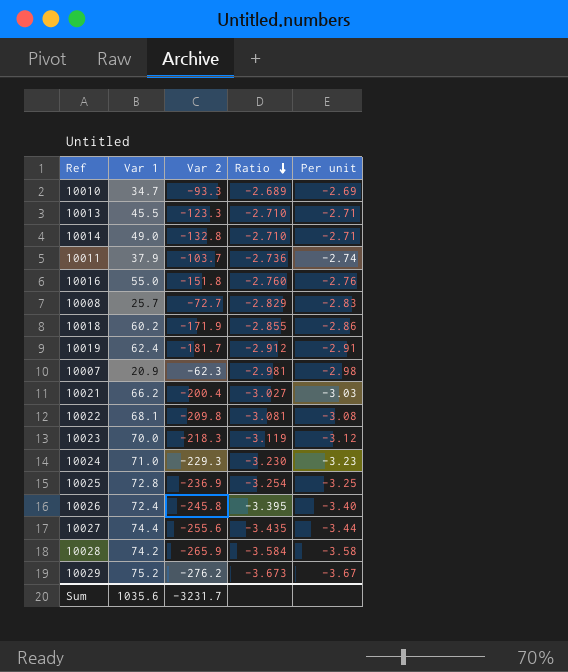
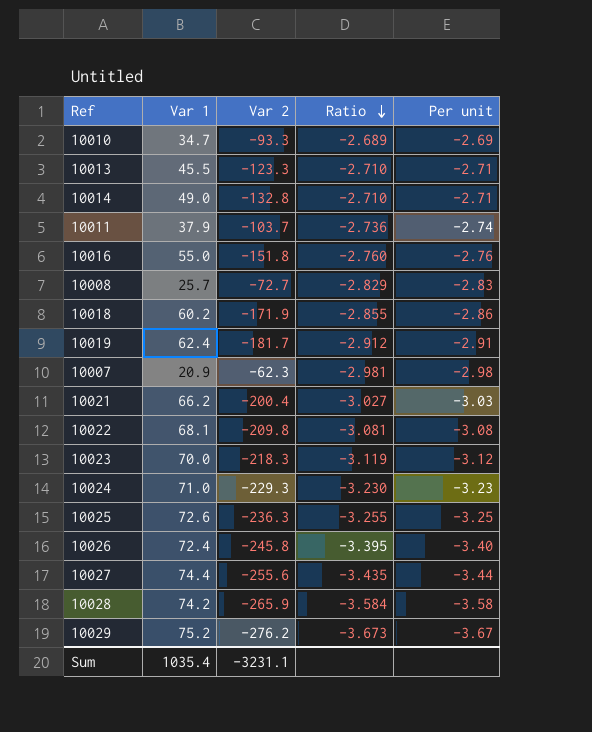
10025 | Var 1: 72.8 -> 72.6
10025 | Var 2: -236.9 -> -236.3
10025 | Ratio: -3.254 -> -3.255
Sum | Var 1: 1035.6 -> 1035.4
Sum | Var 2: -3231.7 -> -3231.1

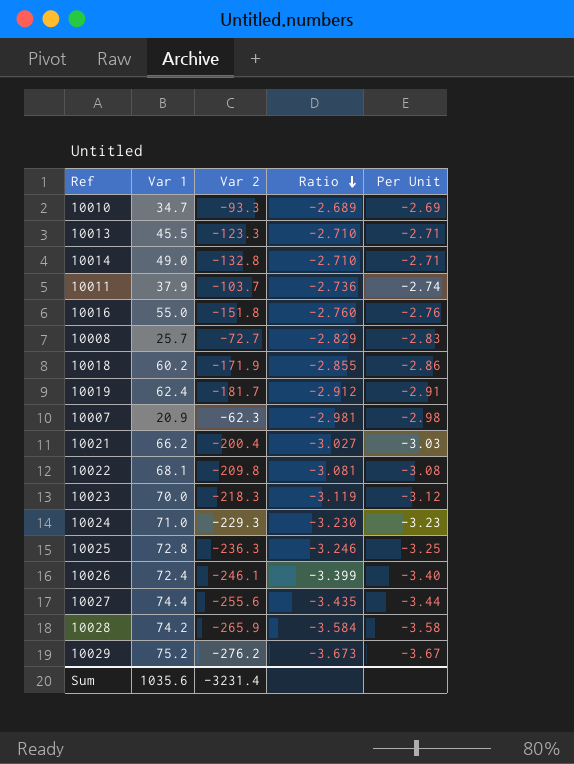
column name: Per unit -> Per Unit
10025 | Var 1: 72.6 -> 72.8
10025 | Ratio: -3.255 -> -3.246
10026 | Var 2: -245.8 -> -246.1
10026 | Ratio: -3.395 -> -3.399
Sum | Var 1: 1035.4 -> 1035.6
Sum | Var 2: -3231.1 -> -3231.4

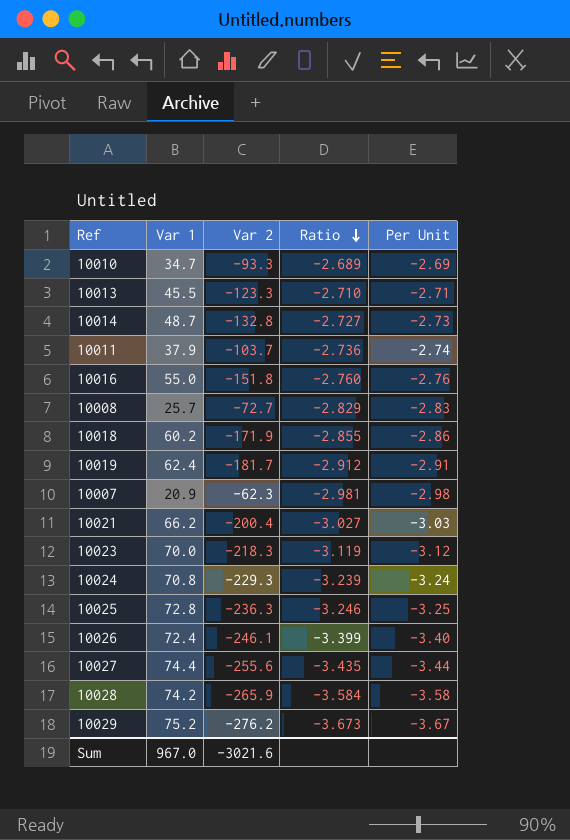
row 10022: 68.1 | -209.8 | -3.081 | -3.08 -> none
10014 | Var 1: 49.0 -> 48.7
10014 | Ratio: -2.710 -> -2.727
10014 | Per Unit: -2.71 -> -2.73
10024 | Var 1: 71.0 -> 70.8
10024 | Ratio: -3.230 -> -3.239
10024 | Per Unit: -3.23 -> -3.24
Sum | Var 1: 1035.6 -> 967.0
Sum | Var 2: -3231.4 -> -3021.6

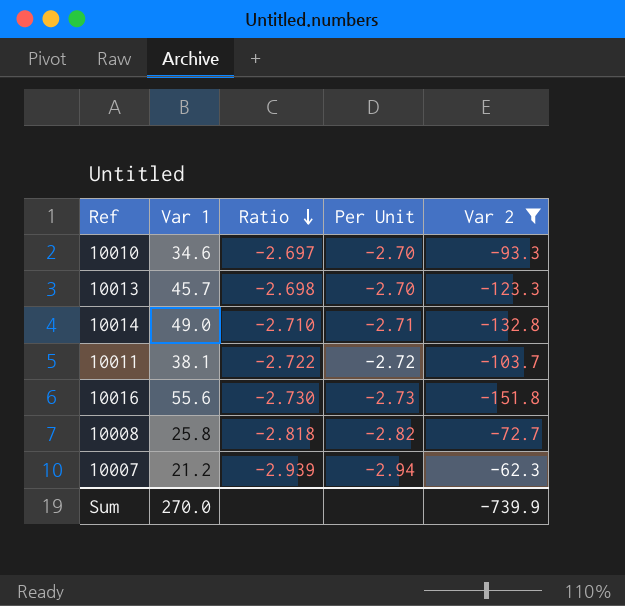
filter: none -> Var 2 >= -151.8
column Var 2 | position: 3 -> 5
10010 | Var 1: 34.7 -> 34.6
10010 | Ratio: -2.689 -> -2.697
10010 | Per Unit: -2.69 -> -2.70
10013 | Var 1: 45.5 -> 45.7
10013 | Ratio: -2.710 -> -2.698
10013 | Per Unit: -2.71 -> -2.70
10014 | Var 1: 48.7 -> 49.0
10014 | Ratio: -2.727 -> -2.710
10014 | Per Unit: -2.73 -> -2.71
10011 | Var 1: 37.9 -> 38.1
10011 | Ratio: -2.736 -> -2.722
10011 | Per Unit: -2.74 -> -2.72
10016 | Var 1: 55.0 -> 55.6
10016 | Ratio: -2.760 -> -2.730
10016 | Per Unit: -2.76 -> -2.73
10008 | Var 1: 25.7 -> 25.8
10008 | Ratio: -2.829 -> -2.818
10008 | Per Unit: -2.83 -> -2.82
10007 | Var 1: 20.9 -> 21.2
10007 | Ratio: -2.981 -> -2.939
10007 | Per Unit: -2.98 -> -2.94
Sum | Var 1: 967.0 -> 270.0
Sum | Var 2: -3021.6 -> -739.9

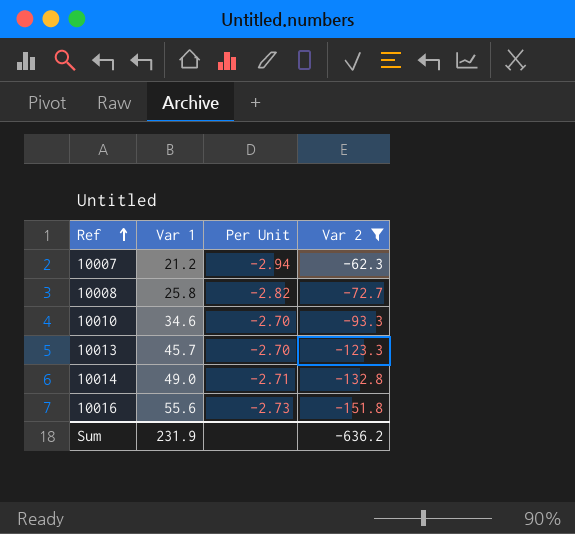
row order: Ratio descending -> Ref ascending
column Ratio | formula: [Var 2] / [Var 1] -> none
row 10011: 38.1 | -2.722 | -2.72 | -103.7 -> none
Sum | Var 1: 270.0 -> 231.9
Sum | Var 2: -739.9 -> -636.2

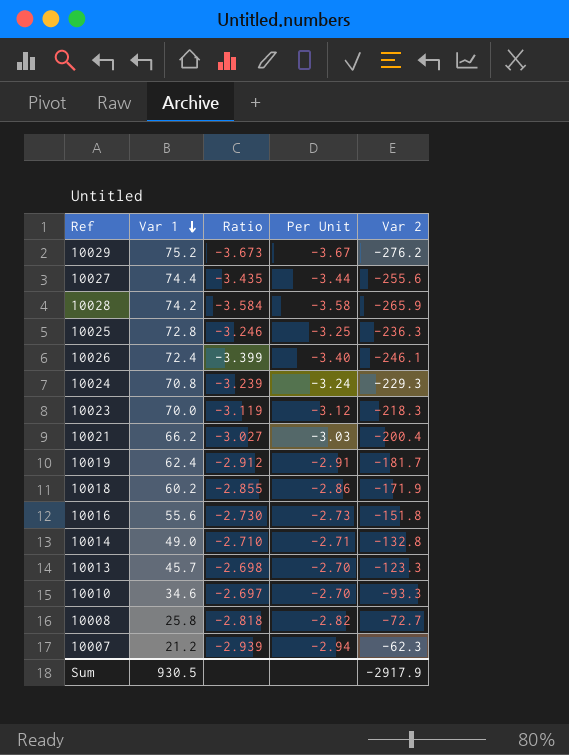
filter: Var 2 >= -151.8 -> none
row order: Ref ascending -> Var 1 descending
column Ratio | formula: none -> [Var 2] / [Var 1]
Sum | Var 1: 231.9 -> 930.5
Sum | Var 2: -636.2 -> -2917.9

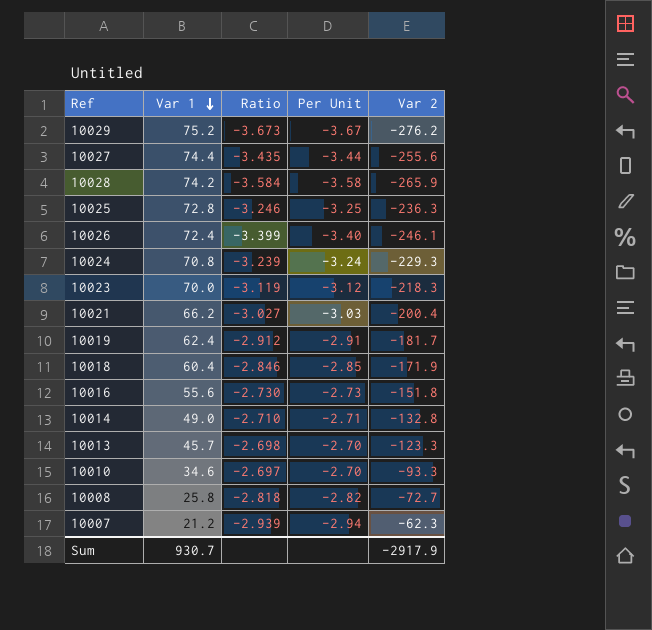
10018 | Var 1: 60.2 -> 60.4
10018 | Ratio: -2.855 -> -2.846
10018 | Per Unit: -2.86 -> -2.85
Sum | Var 1: 930.5 -> 930.7

